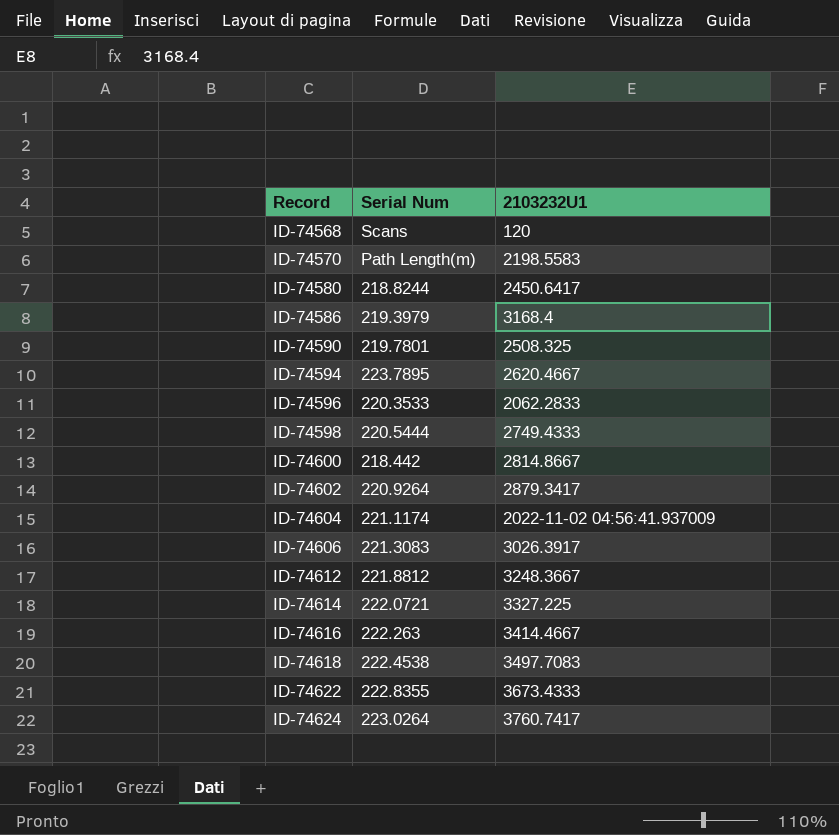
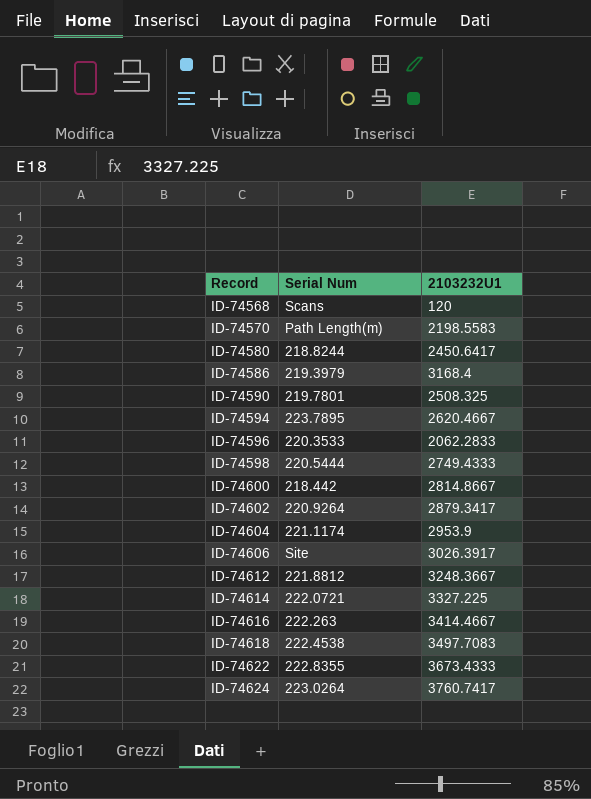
ID-74604 | 2103232U1: 2022-11-02 04:56:41.937009 -> 2953.9
ID-74606 | Serial Num: 221.3083 -> Site

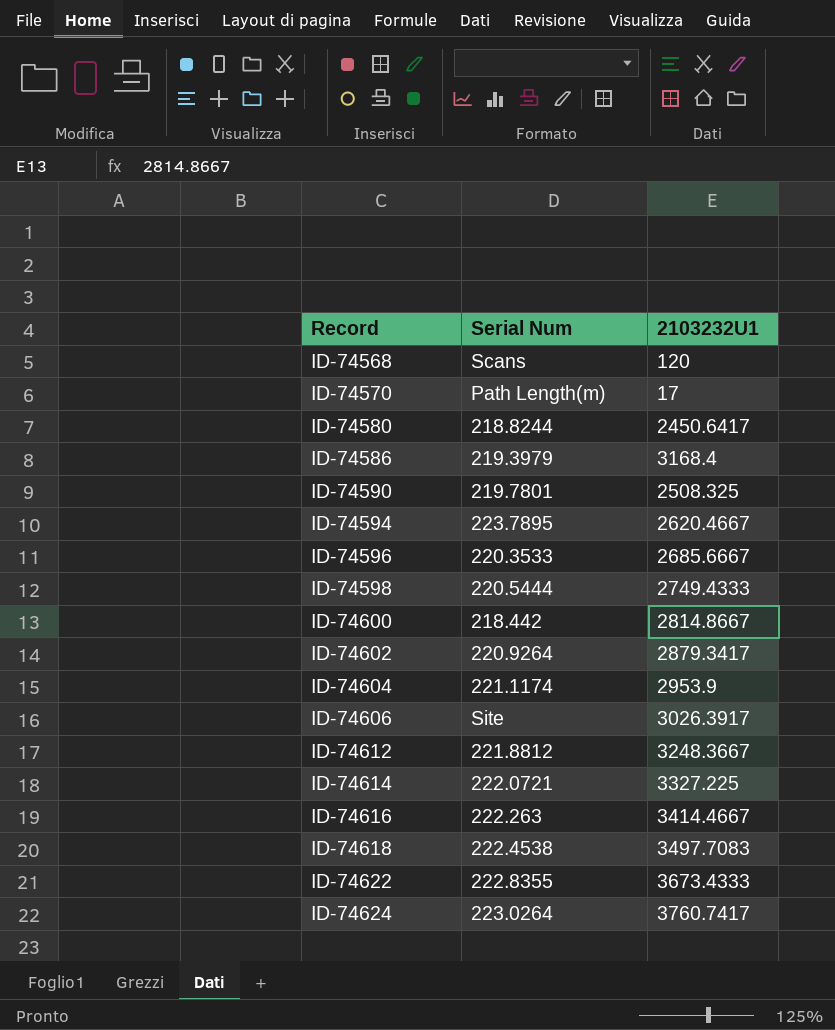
ID-74570 | 2103232U1: 2198.5583 -> 17
ID-74596 | 2103232U1: 2062.2833 -> 2685.6667

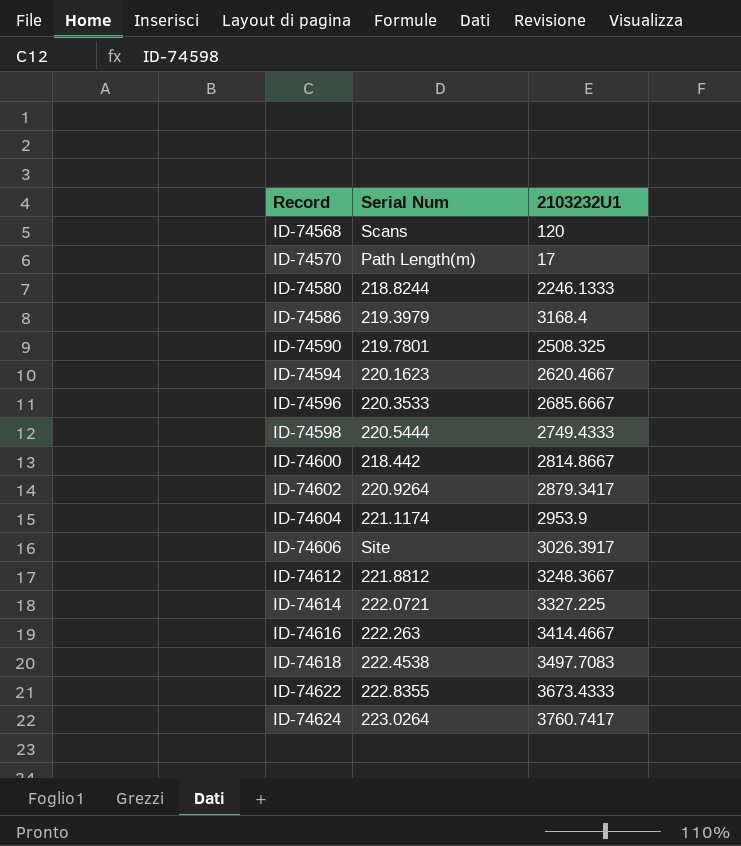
ID-74580 | 2103232U1: 2450.6417 -> 2246.1333
ID-74594 | Serial Num: 223.7895 -> 220.1623

